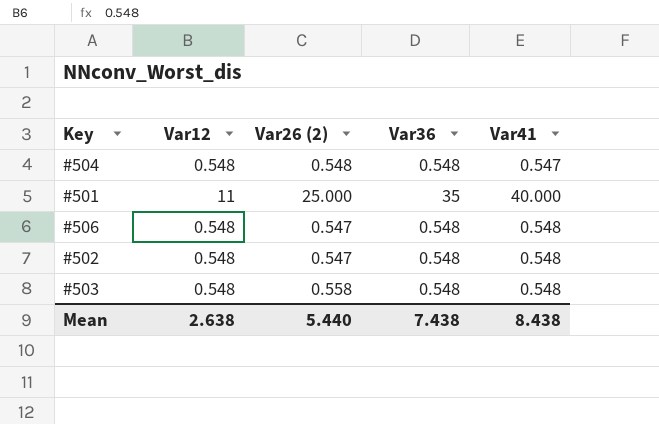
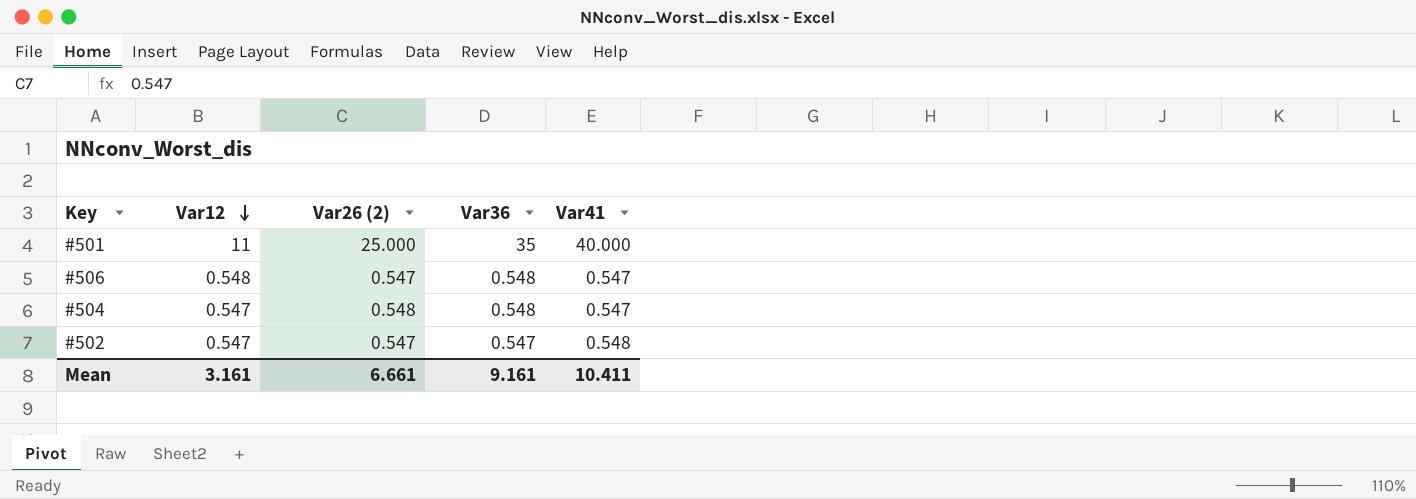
row order: none -> Var12 descending
row #503: 0.548 | 0.558 | 0.548 | 0.548 -> none
#506 | Var41: 0.548 -> 0.547
#504 | Var12: 0.548 -> 0.547
#502 | Var12: 0.548 -> 0.547
#502 | Var36: 0.548 -> 0.547
Mean | Var12: 2.638 -> 3.161
Mean | Var26 (2): 5.440 -> 6.661
Mean | Var36: 7.438 -> 9.161
Mean | Var41: 8.438 -> 10.411

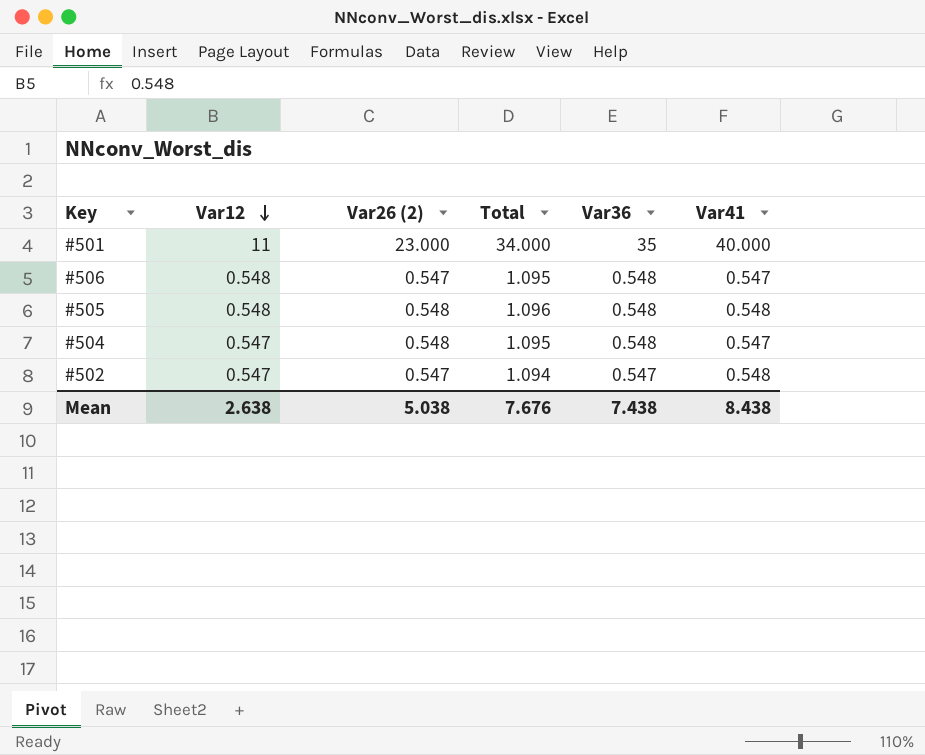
column Total | formula: none -> [Var12] + [Var26 (2)]
#501 | Var26 (2): 25.000 -> 23.000
row #505: none -> 0.548 | 0.548 | 1.096 | 0.548 | 0.548
Mean | Var12: 3.161 -> 2.638
Mean | Var26 (2): 6.661 -> 5.038
Mean | Var36: 9.161 -> 7.438
Mean | Var41: 10.411 -> 8.438

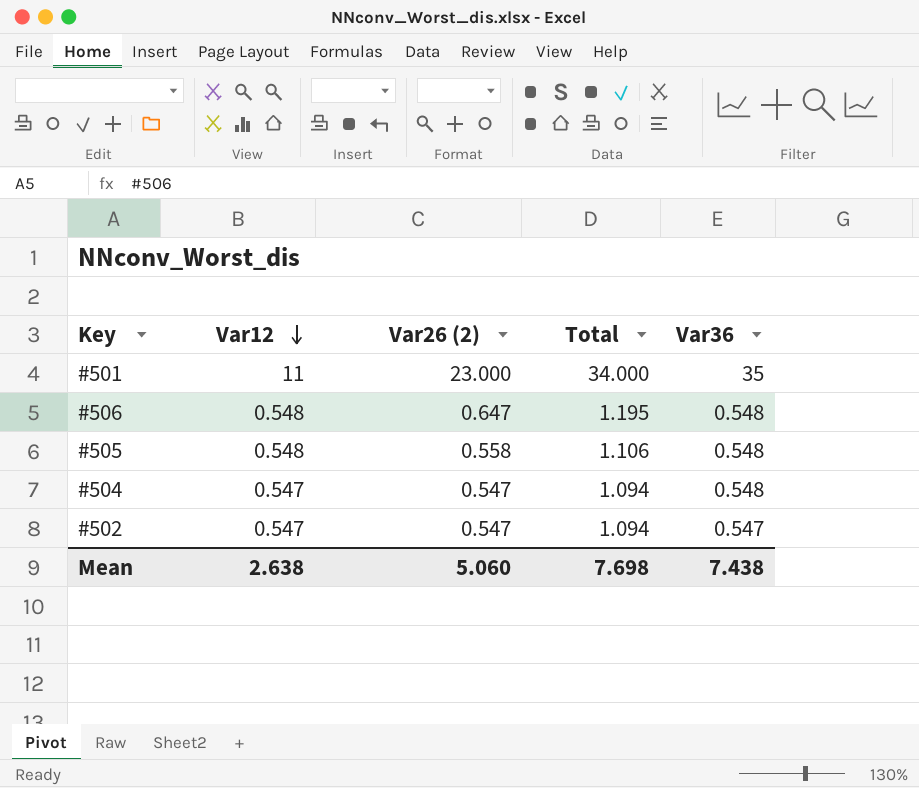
column Var41 | position: 6 -> none
#506 | Var26 (2): 0.547 -> 0.647
#506 | Total: 1.095 -> 1.195
#505 | Var26 (2): 0.548 -> 0.558
#505 | Total: 1.096 -> 1.106
#504 | Var26 (2): 0.548 -> 0.547
#504 | Total: 1.095 -> 1.094
Mean | Var26 (2): 5.038 -> 5.060
Mean | Total: 7.676 -> 7.698

